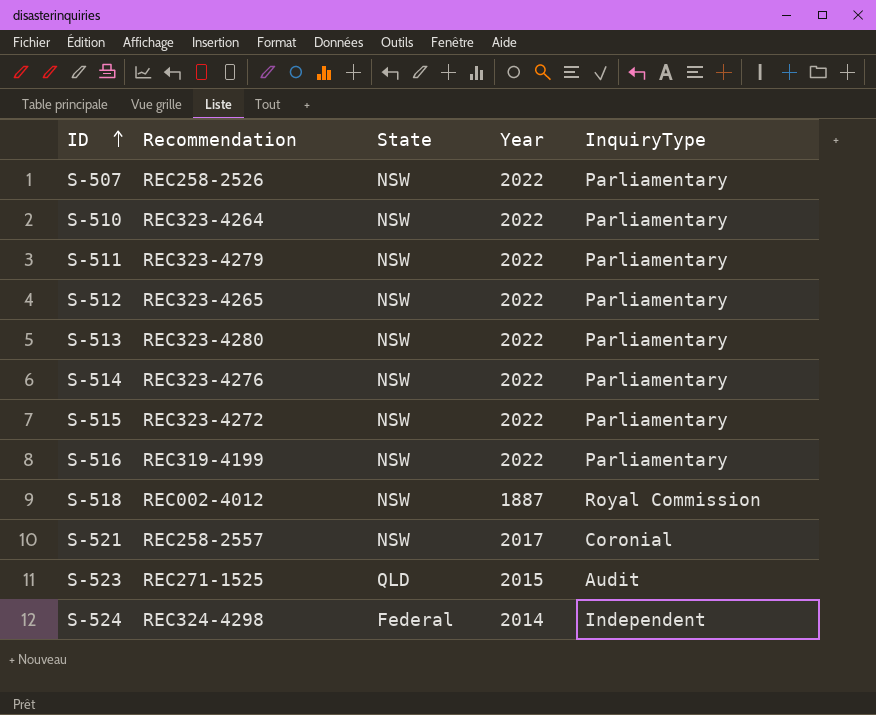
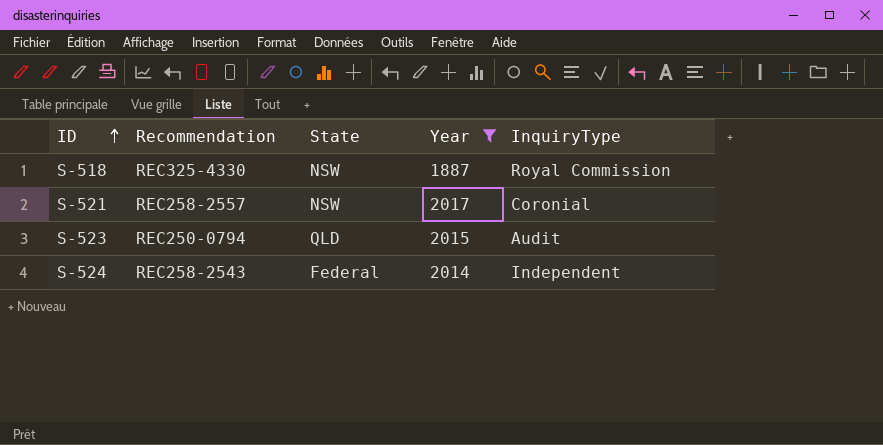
filter: none -> Year != 2022
S-518 | Recommendation: REC002-4012 -> REC325-4330
S-523 | Recommendation: REC271-1525 -> REC250-0794
S-524 | Recommendation: REC324-4298 -> REC258-2543

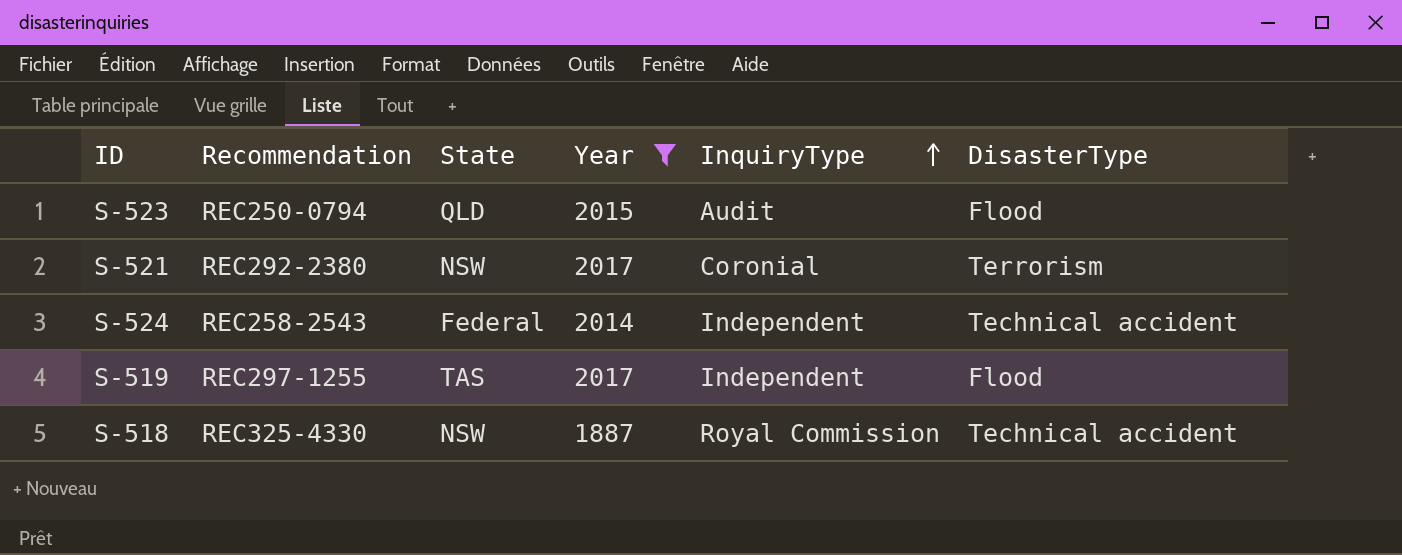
row order: ID ascending -> InquiryType ascending
column DisasterType | position: none -> 6
S-521 | Recommendation: REC258-2557 -> REC292-2380
row S-519: none -> REC297-1255 | TAS | 2017 | Independent | Flood

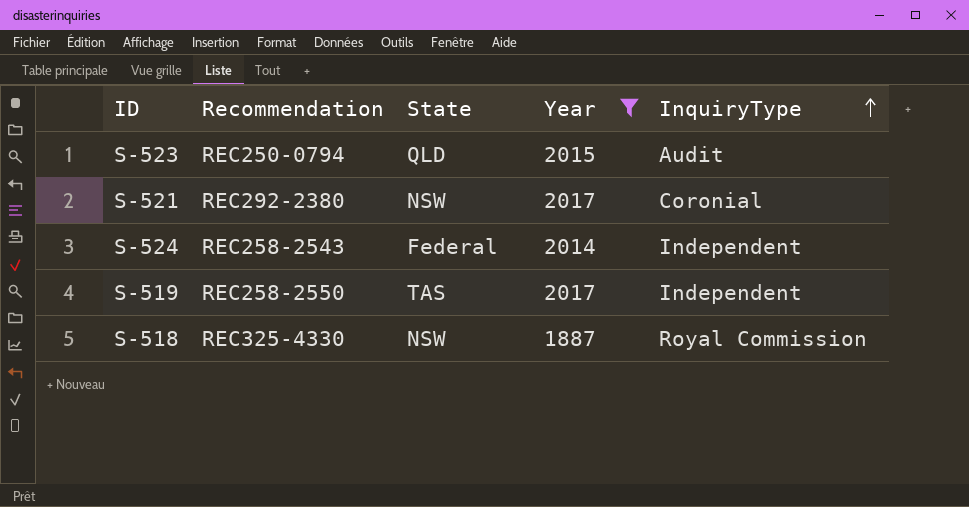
column DisasterType | position: 6 -> none
S-519 | Recommendation: REC297-1255 -> REC258-2550

